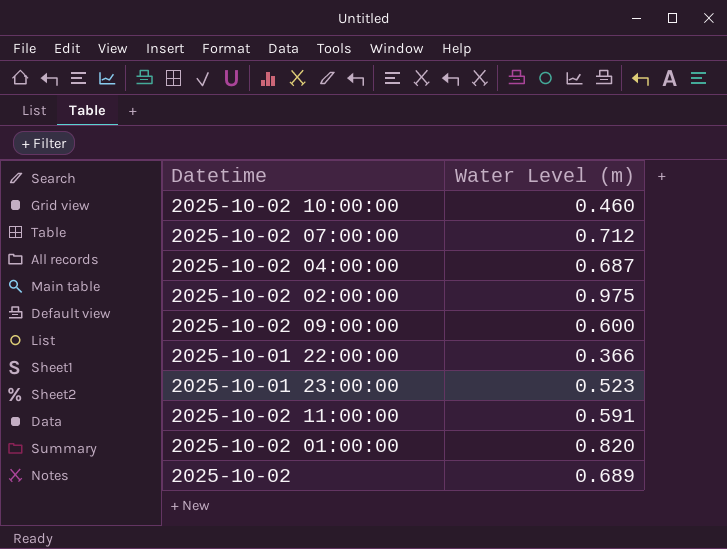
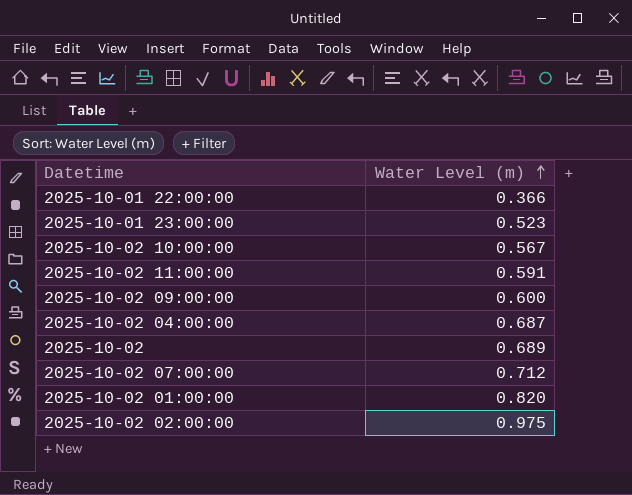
row order: none -> Water Level (m) ascending
2025-10-02 10:00:00 | Water Level (m): 0.460 -> 0.567

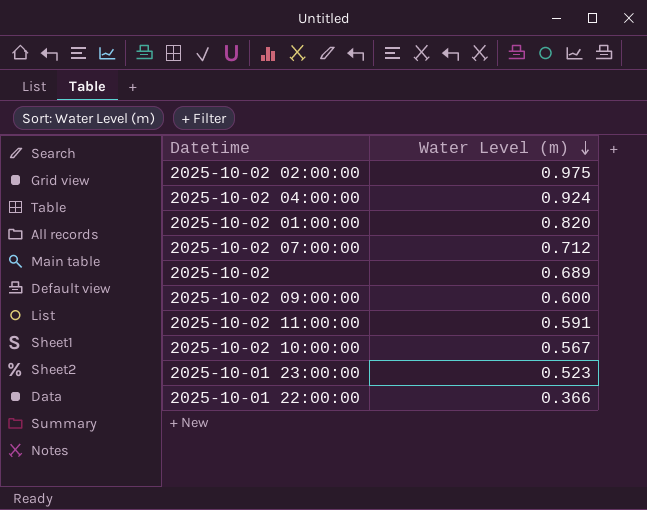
row order: Water Level (m) ascending -> Water Level (m) descending
2025-10-02 04:00:00 | Water Level (m): 0.687 -> 0.924

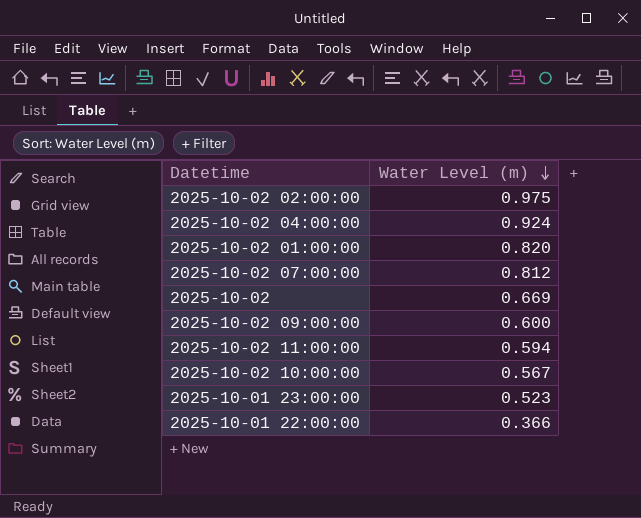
2025-10-02 07:00:00 | Water Level (m): 0.712 -> 0.812
2025-10-02 | Water Level (m): 0.689 -> 0.669
2025-10-02 11:00:00 | Water Level (m): 0.591 -> 0.594

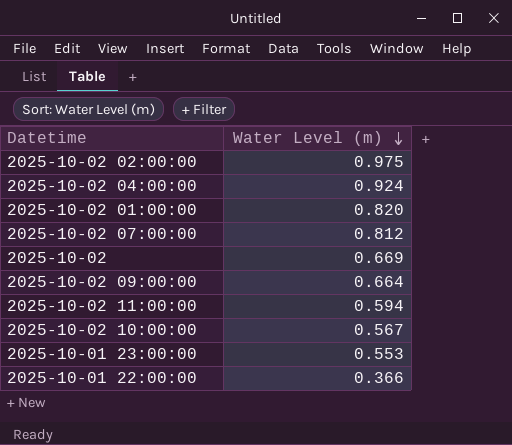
2025-10-02 09:00:00 | Water Level (m): 0.600 -> 0.664
2025-10-01 23:00:00 | Water Level (m): 0.523 -> 0.553

